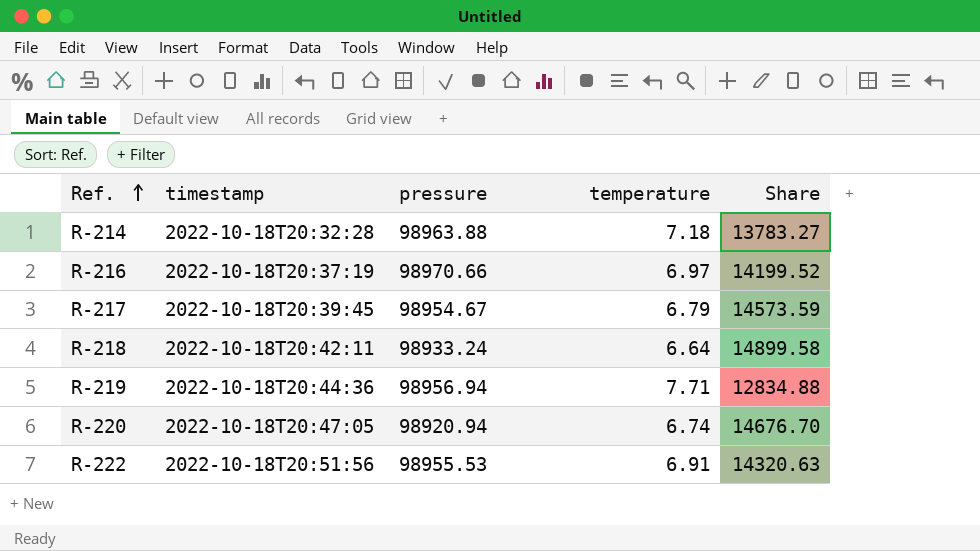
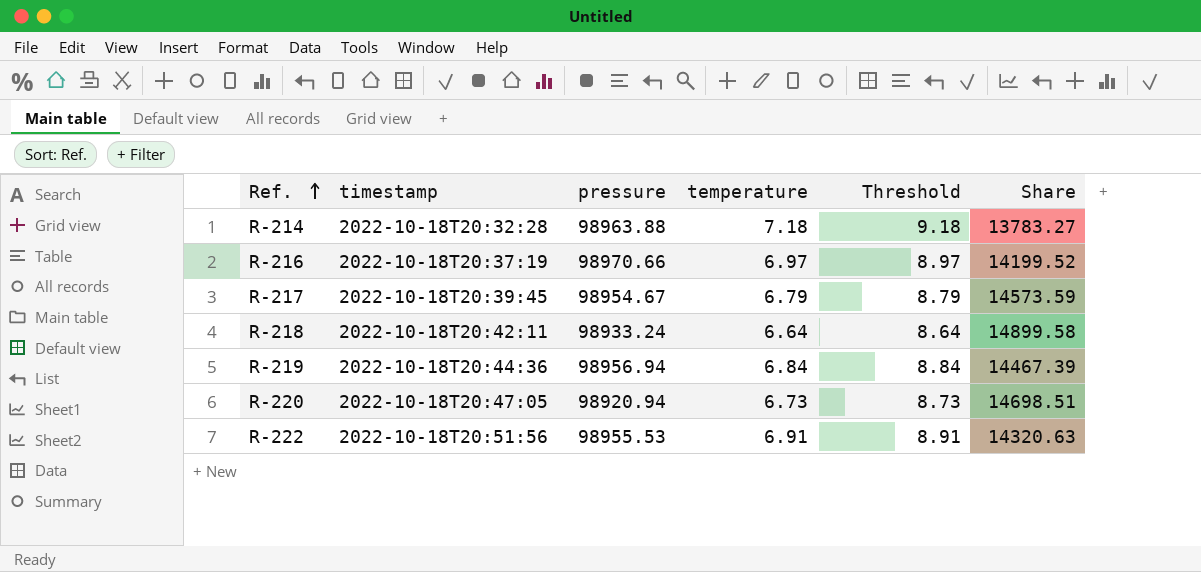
column Threshold | formula: none -> [temperature] + 2
R-219 | temperature: 7.71 -> 6.84
R-219 | Share: 12834.88 -> 14467.39
R-220 | temperature: 6.74 -> 6.73
R-220 | Share: 14676.70 -> 14698.51

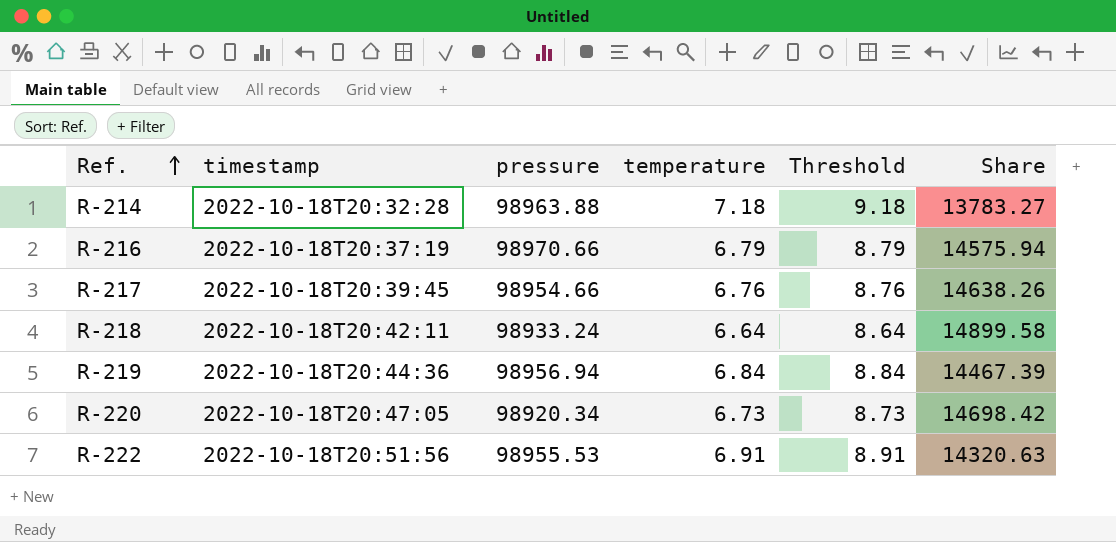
R-216 | temperature: 6.97 -> 6.79
R-216 | Threshold: 8.97 -> 8.79
R-216 | Share: 14199.52 -> 14575.94
R-217 | pressure: 98954.67 -> 98954.66
R-217 | temperature: 6.79 -> 6.76
R-217 | Threshold: 8.79 -> 8.76
R-217 | Share: 14573.59 -> 14638.26
R-220 | pressure: 98920.94 -> 98920.34
R-220 | Share: 14698.51 -> 14698.42

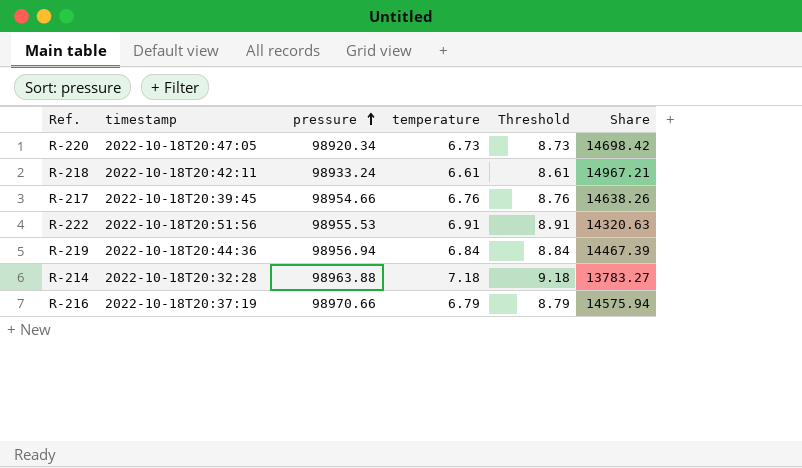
row order: Ref. ascending -> pressure ascending
R-218 | temperature: 6.64 -> 6.61
R-218 | Threshold: 8.64 -> 8.61
R-218 | Share: 14899.58 -> 14967.21

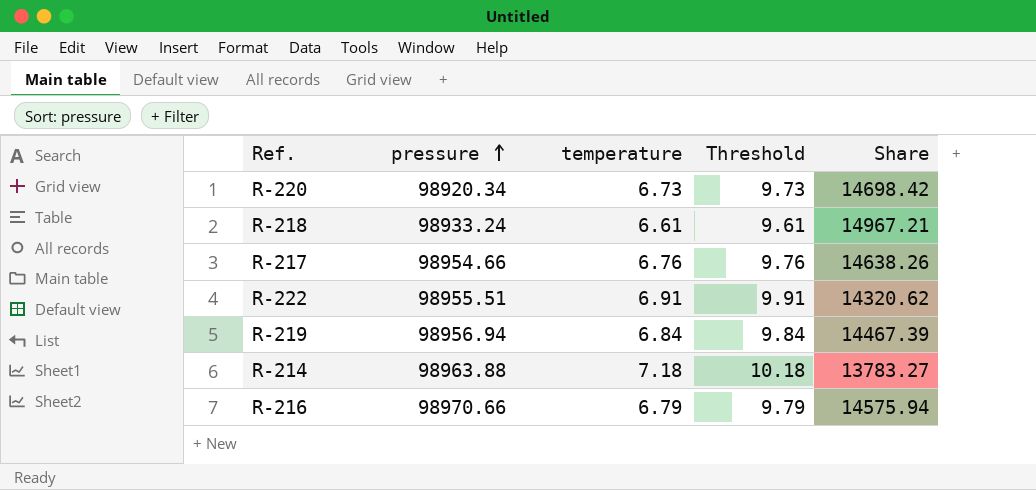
column timestamp | position: 2 -> none
column Threshold | formula: [temperature] + 2 -> [temperature] + 3
R-222 | pressure: 98955.53 -> 98955.51
R-222 | Share: 14320.63 -> 14320.62

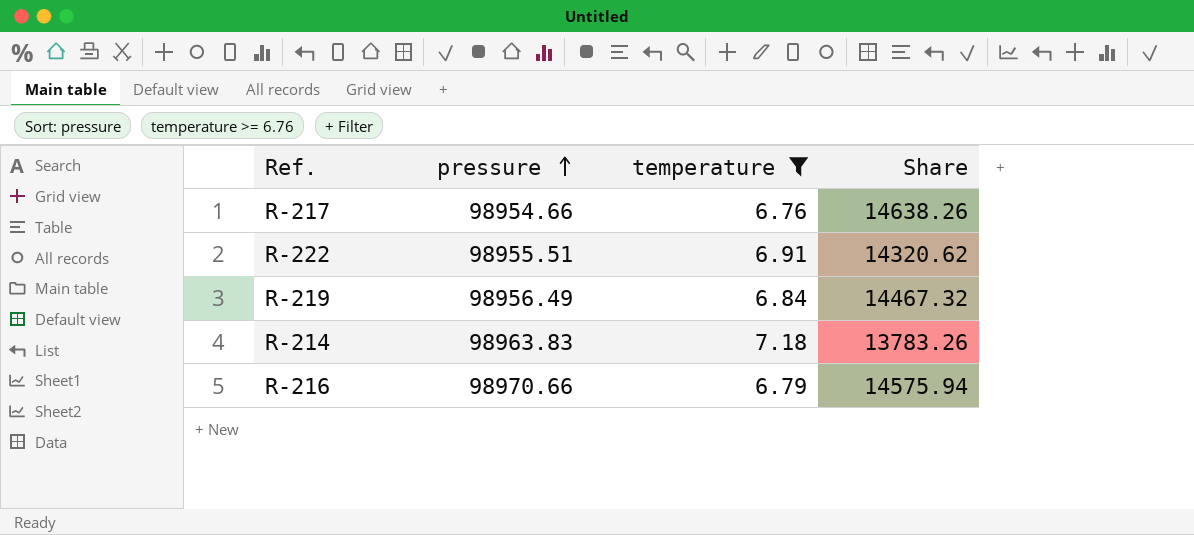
filter: none -> temperature >= 6.76
column Threshold | formula: [temperature] + 3 -> none
R-219 | pressure: 98956.94 -> 98956.49
R-219 | Share: 14467.39 -> 14467.32
R-214 | pressure: 98963.88 -> 98963.83
R-214 | Share: 13783.27 -> 13783.26

